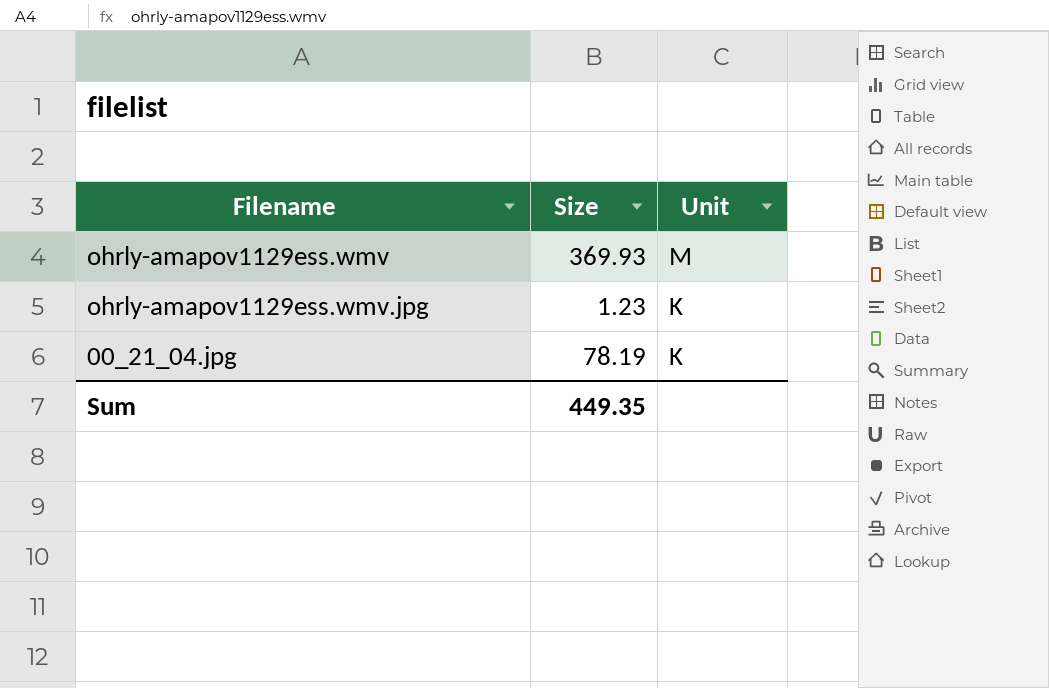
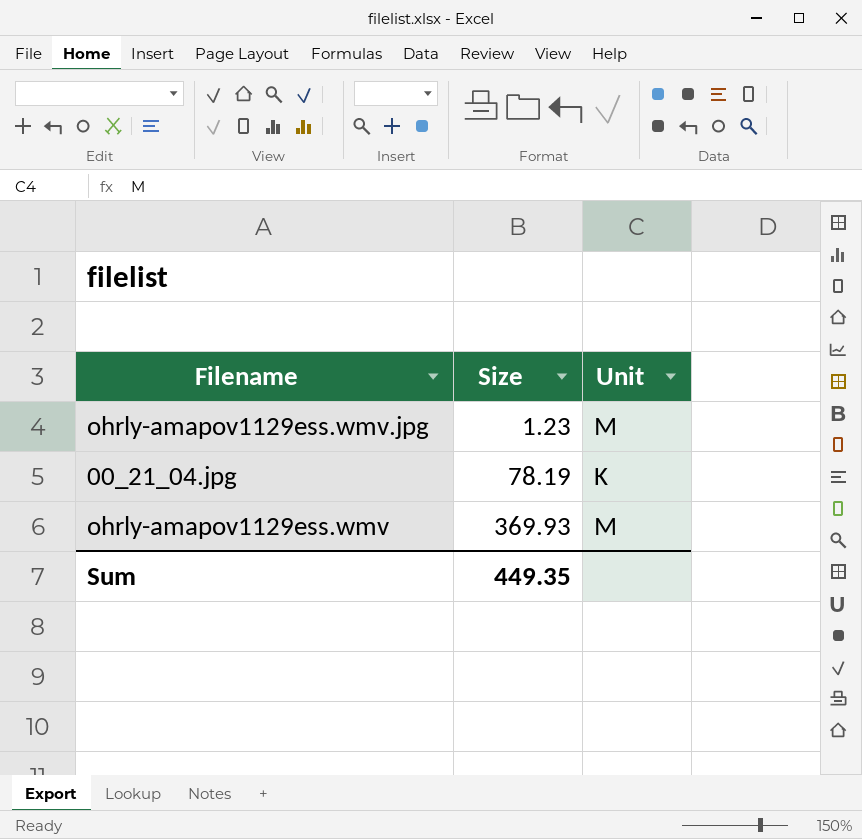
row order: Unit descending -> Size ascending
ohrly-amapov1129ess.wmv.jpg | Unit: K -> M

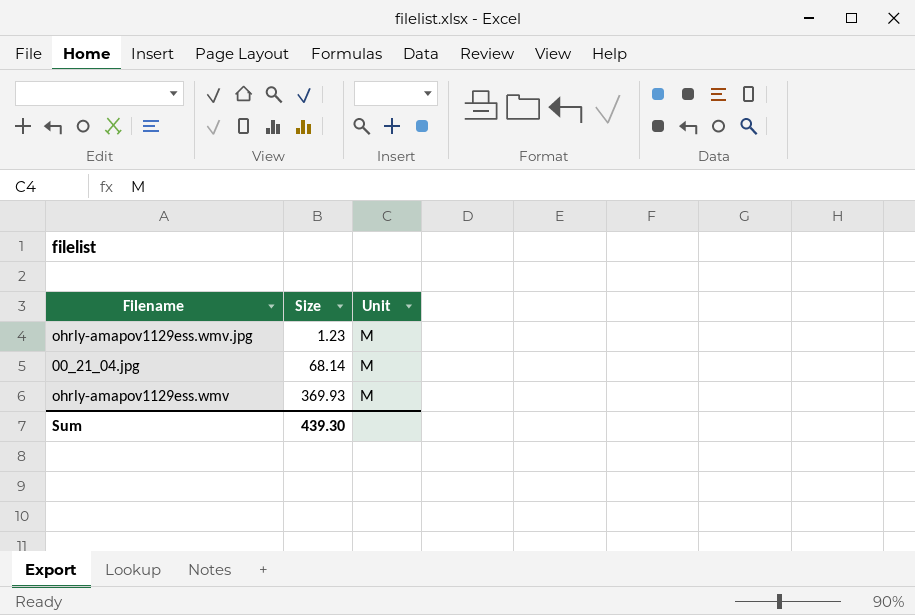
00_21_04.jpg | Size: 78.19 -> 68.14
00_21_04.jpg | Unit: K -> M
Sum | Size: 449.35 -> 439.30

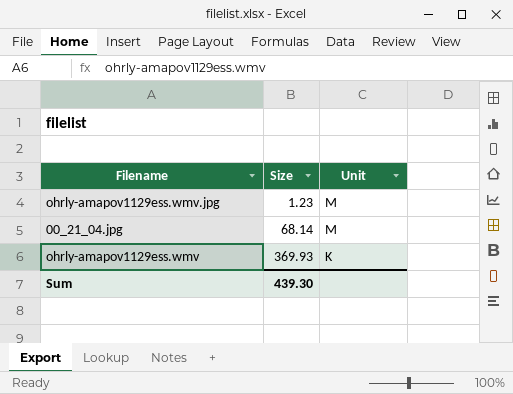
ohrly-amapov1129ess.wmv | Unit: M -> K

